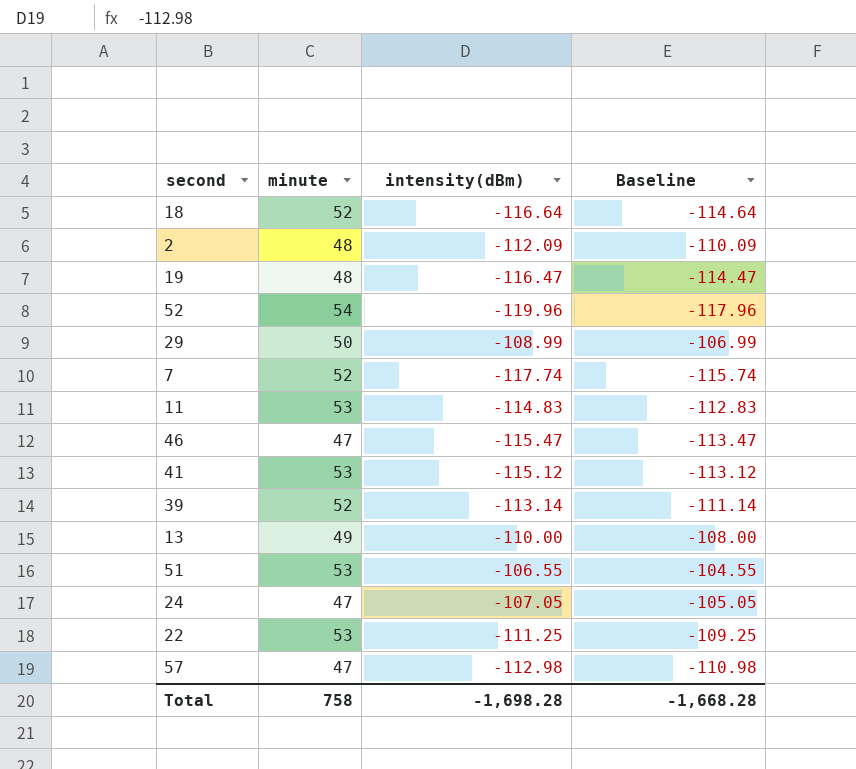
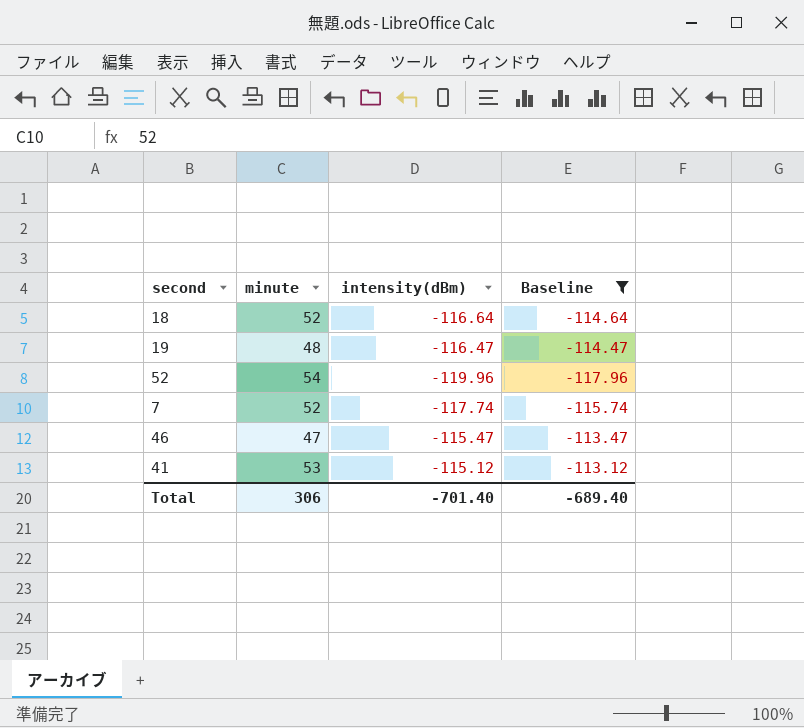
filter: none -> Baseline <= -113.12
Total | minute: 758 -> 306
Total | intensity(dBm): -1,698.28 -> -701.40
Total | Baseline: -1,668.28 -> -689.40

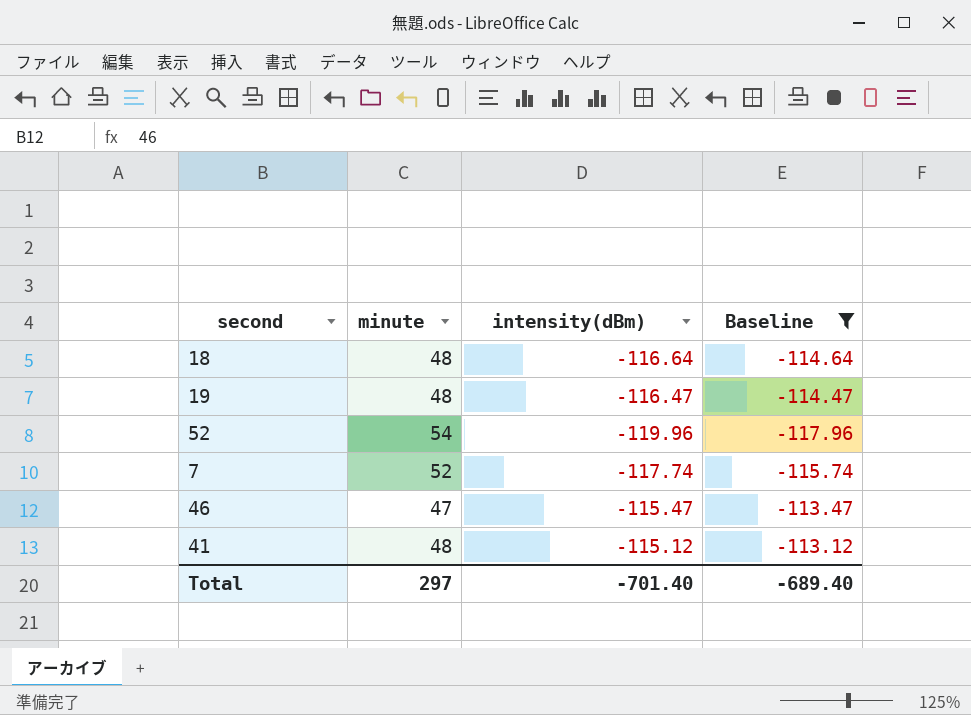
18 | minute: 52 -> 48
41 | minute: 53 -> 48
Total | minute: 306 -> 297

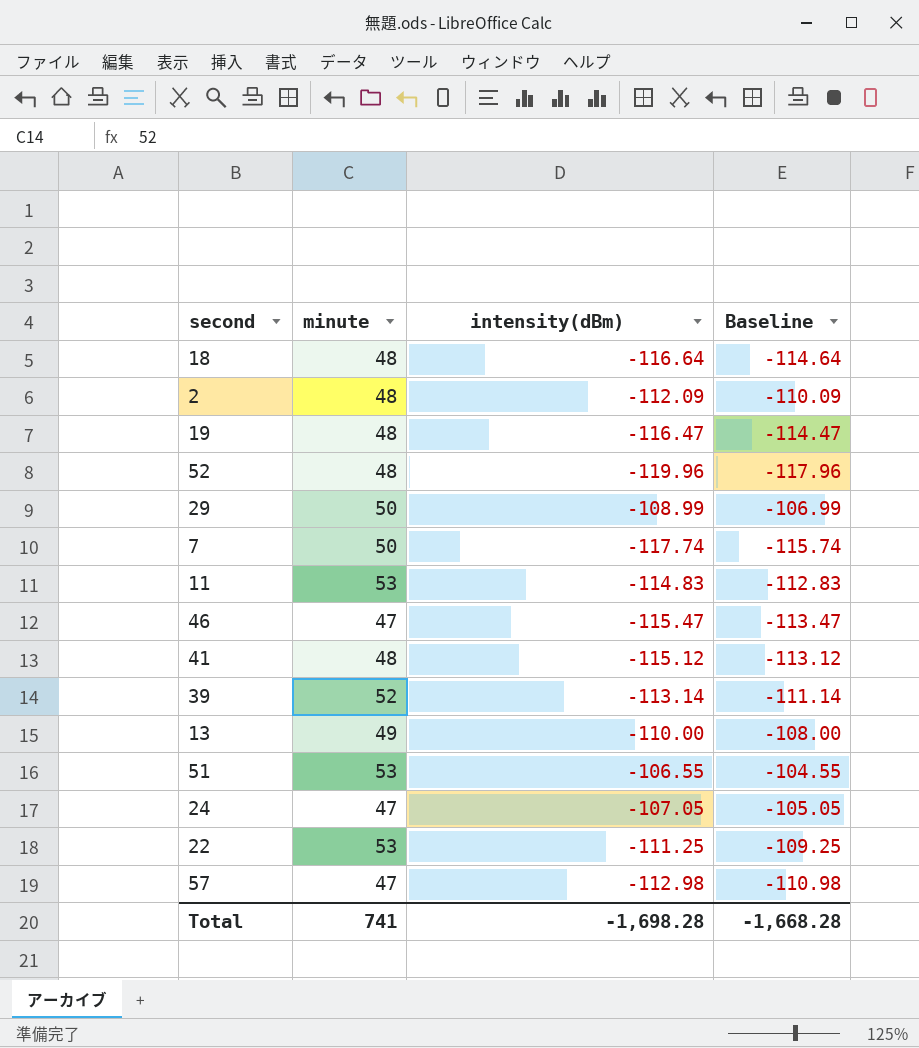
filter: Baseline <= -113.12 -> none
52 | minute: 54 -> 48
7 | minute: 52 -> 50
Total | minute: 297 -> 741
Total | intensity(dBm): -701.40 -> -1,698.28
Total | Baseline: -689.40 -> -1,668.28

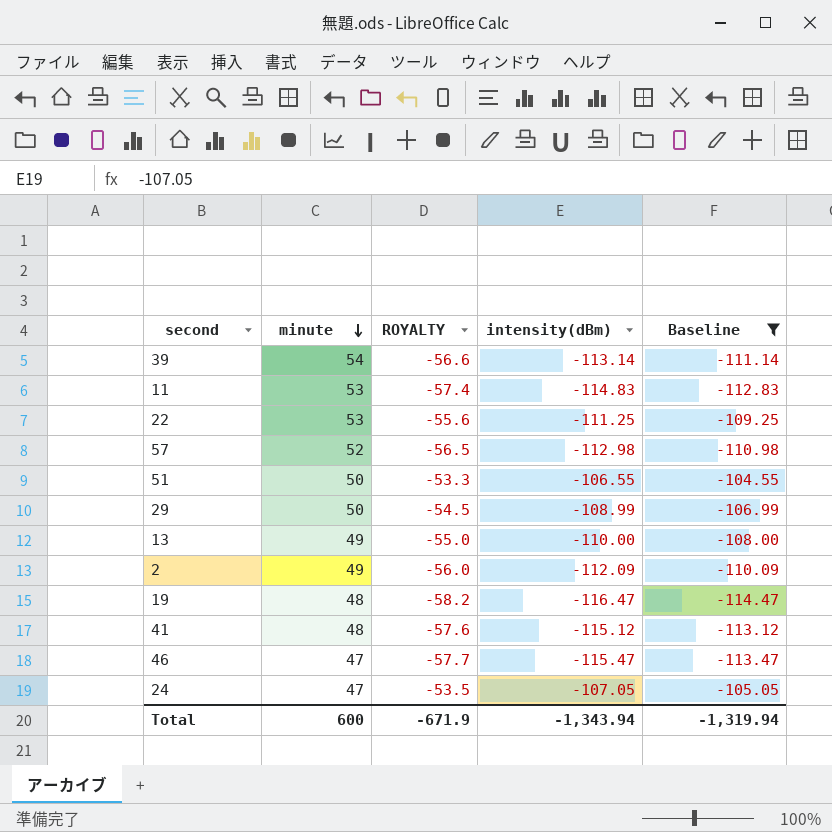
filter: none -> Baseline >= -114.47
row order: none -> minute descending
column ROYALTY | formula: none -> [intensity(dBm)] * 0.5
39 | minute: 52 -> 54
57 | minute: 47 -> 52
51 | minute: 53 -> 50
2 | minute: 48 -> 49
Total | minute: 741 -> 600
Total | intensity(dBm): -1,698.28 -> -1,343.94
Total | Baseline: -1,668.28 -> -1,319.94

